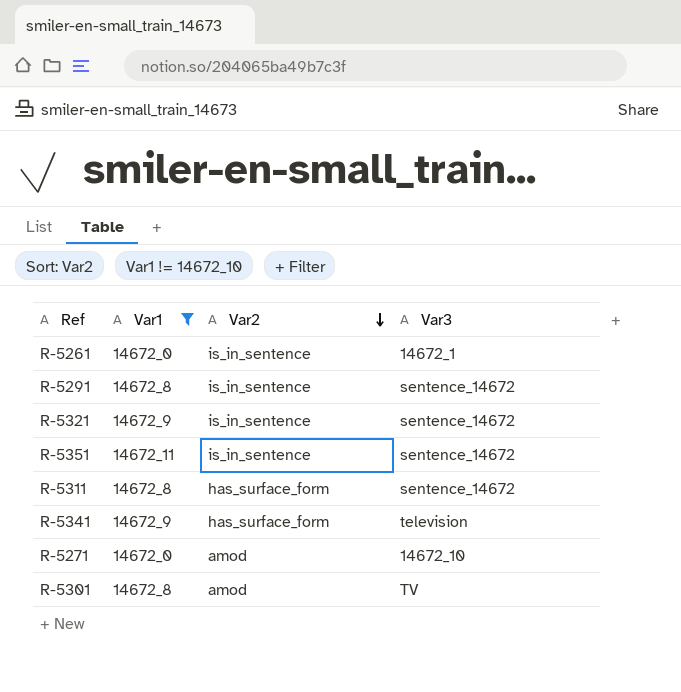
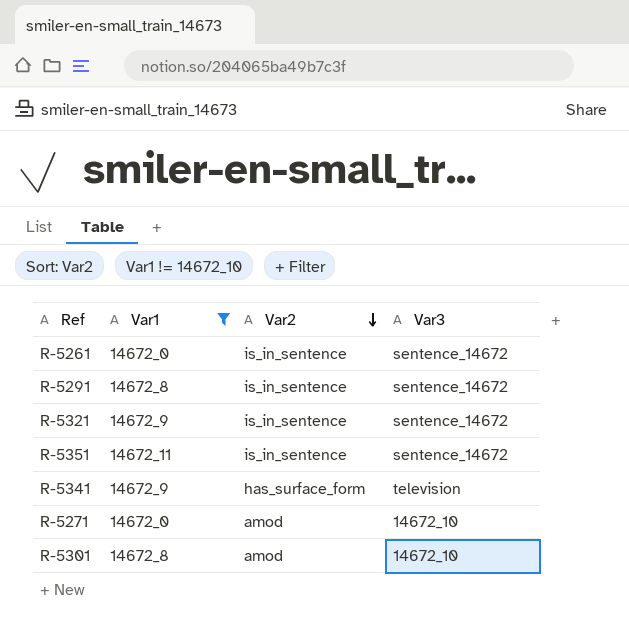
row R-5311: 14672_8 | has_surface_form | sentence_14672 -> none
R-5261 | Var3: 14672_1 -> sentence_14672
R-5301 | Var3: TV -> 14672_10

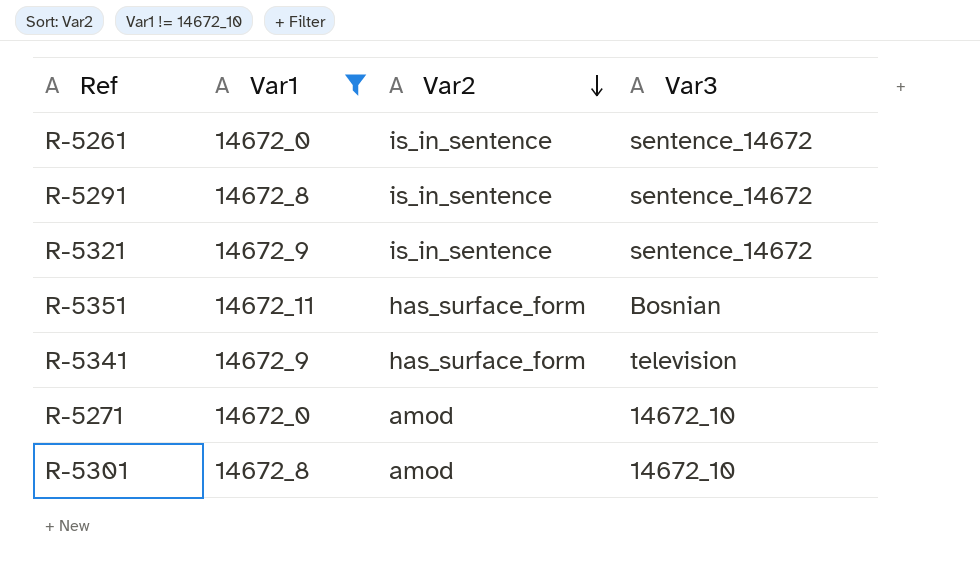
R-5351 | Var2: is_in_sentence -> has_surface_form
R-5351 | Var3: sentence_14672 -> Bosnian

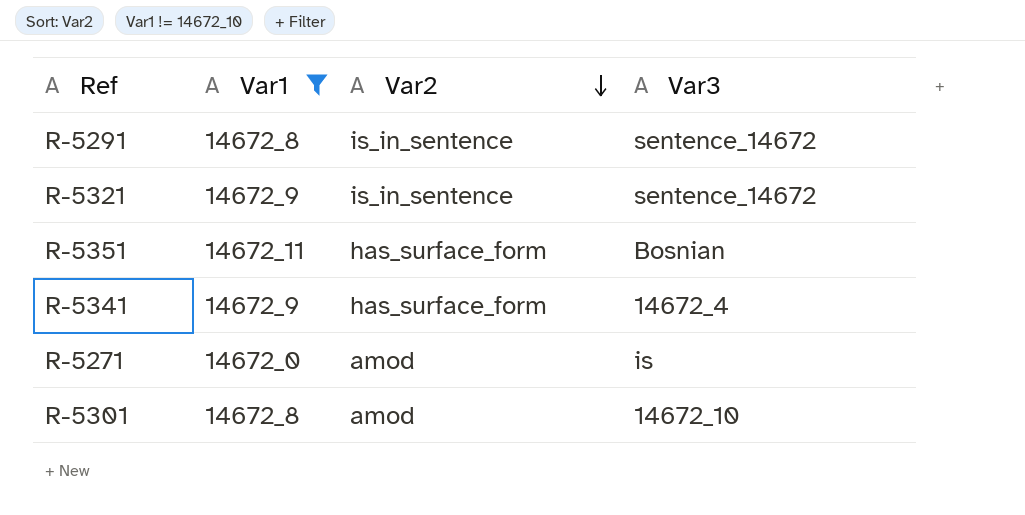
row R-5261: 14672_0 | is_in_sentence | sentence_14672 -> none
R-5341 | Var3: television -> 14672_4
R-5271 | Var3: 14672_10 -> is

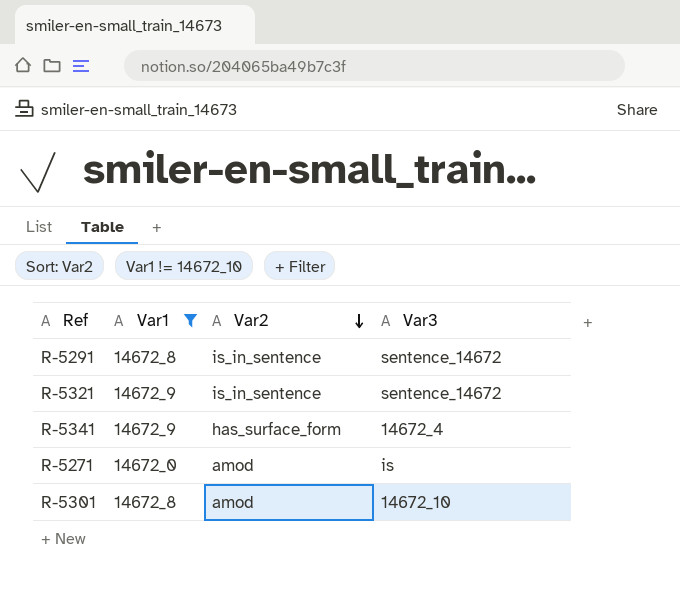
row R-5351: 14672_11 | has_surface_form | Bosnian -> none

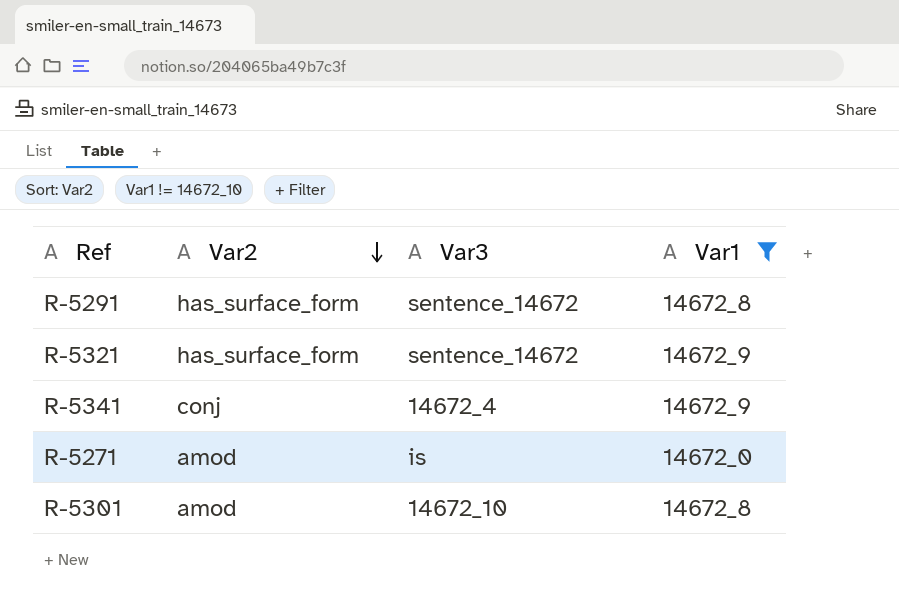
column Var1 | position: 2 -> 4
R-5291 | Var2: is_in_sentence -> has_surface_form
R-5321 | Var2: is_in_sentence -> has_surface_form
R-5341 | Var2: has_surface_form -> conj

